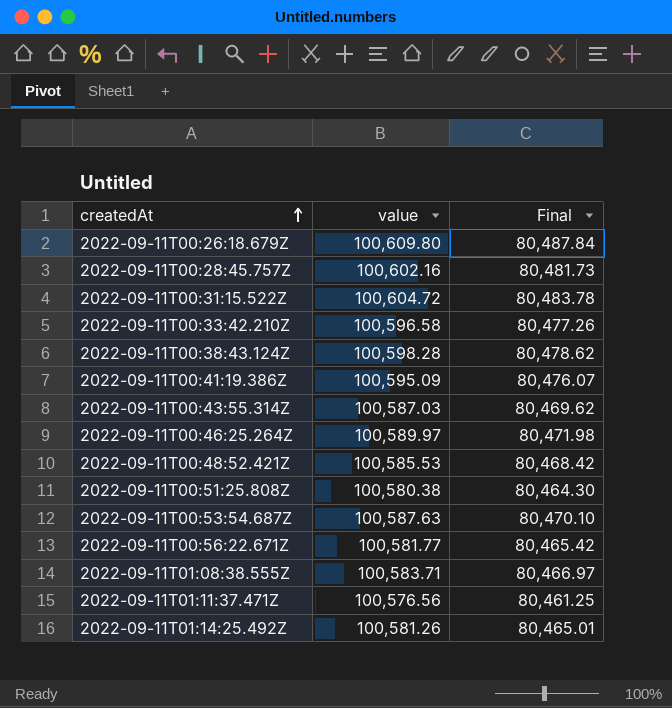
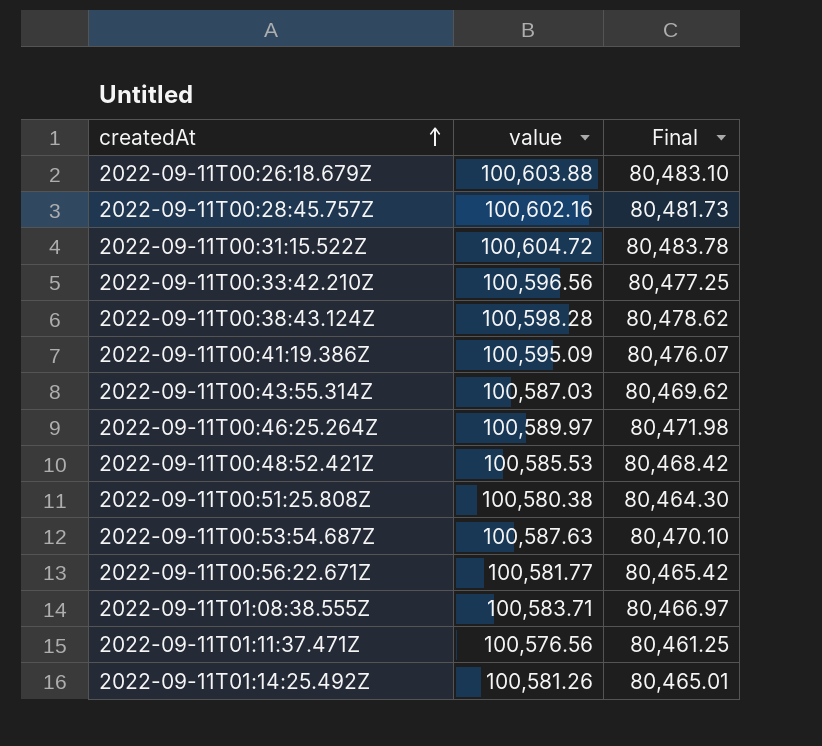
2022-09-11T00:26:18.679Z | value: 100,609.80 -> 100,603.88
2022-09-11T00:26:18.679Z | Final: 80,487.84 -> 80,483.10
2022-09-11T00:33:42.210Z | value: 100,596.58 -> 100,596.56
2022-09-11T00:33:42.210Z | Final: 80,477.26 -> 80,477.25

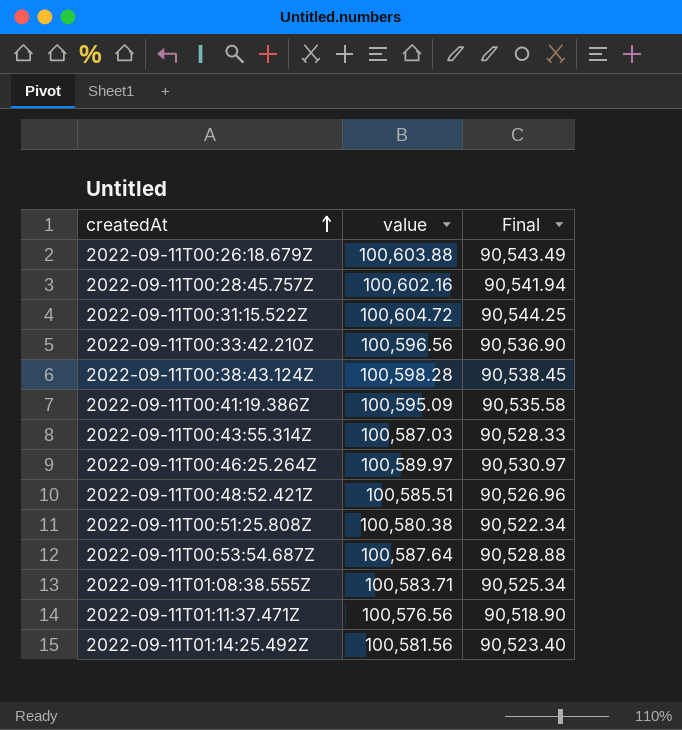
column Final | formula: [value] * 0.8 -> [value] * 0.9
row 2022-09-11T00:56:22.671Z: 100,581.77 | 80,465.42 -> none
2022-09-11T00:48:52.421Z | value: 100,585.53 -> 100,585.51
2022-09-11T00:53:54.687Z | value: 100,587.63 -> 100,587.64
2022-09-11T01:14:25.492Z | value: 100,581.26 -> 100,581.56

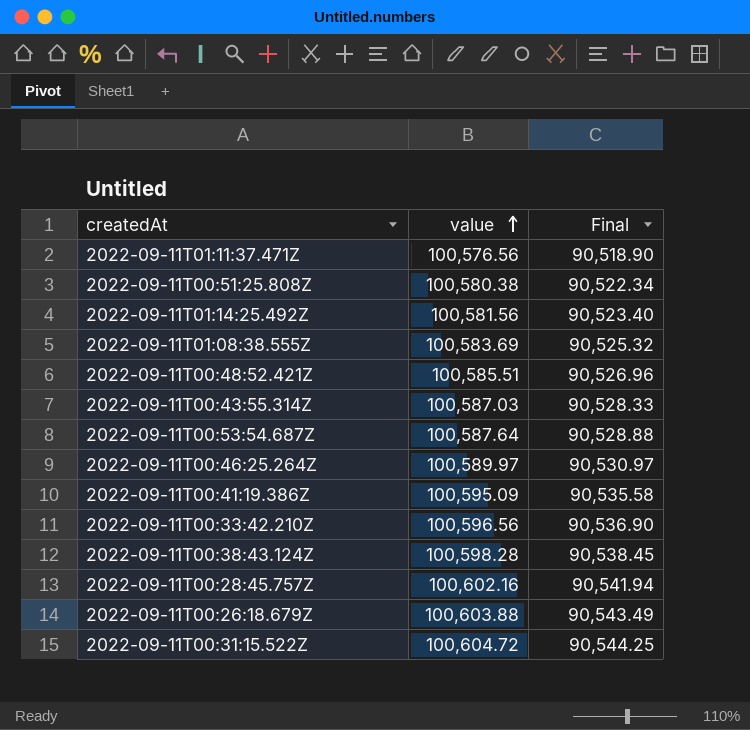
row order: createdAt ascending -> value ascending
2022-09-11T01:08:38.555Z | value: 100,583.71 -> 100,583.69
2022-09-11T01:08:38.555Z | Final: 90,525.34 -> 90,525.32

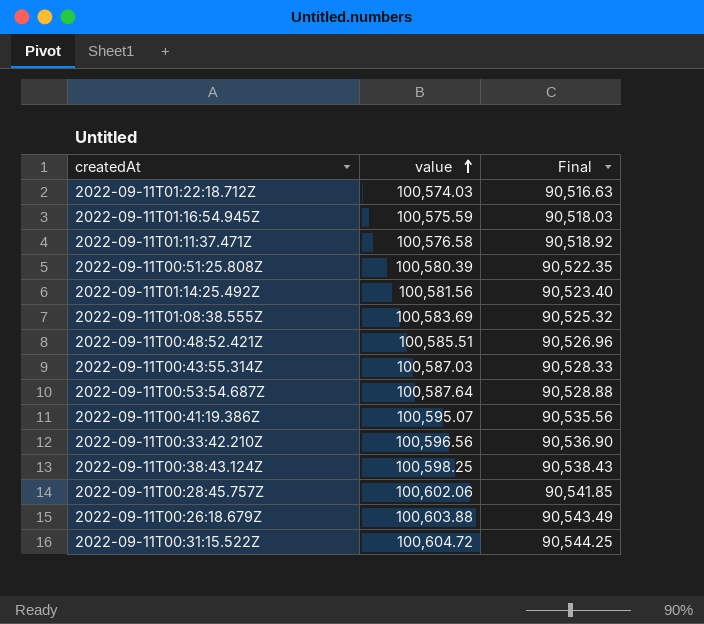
row 2022-09-11T00:46:25.264Z: 100,589.97 | 90,530.97 -> none
row 2022-09-11T01:22:18.712Z: none -> 100,574.03 | 90,516.63
row 2022-09-11T01:16:54.945Z: none -> 100,575.59 | 90,518.03
2022-09-11T01:11:37.471Z | value: 100,576.56 -> 100,576.58
2022-09-11T01:11:37.471Z | Final: 90,518.90 -> 90,518.92
2022-09-11T00:51:25.808Z | value: 100,580.38 -> 100,580.39
2022-09-11T00:51:25.808Z | Final: 90,522.34 -> 90,522.35
2022-09-11T00:41:19.386Z | value: 100,595.09 -> 100,595.07
2022-09-11T00:41:19.386Z | Final: 90,535.58 -> 90,535.56
2022-09-11T00:38:43.124Z | value: 100,598.28 -> 100,598.25
2022-09-11T00:38:43.124Z | Final: 90,538.45 -> 90,538.43
2022-09-11T00:28:45.757Z | value: 100,602.16 -> 100,602.06
2022-09-11T00:28:45.757Z | Final: 90,541.94 -> 90,541.85

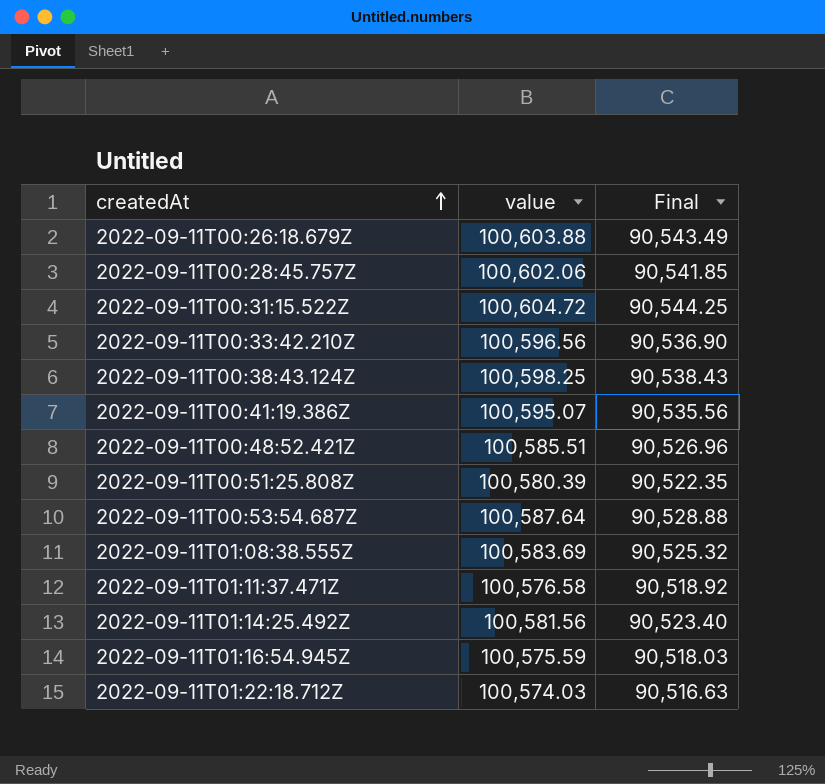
row order: value ascending -> createdAt ascending
row 2022-09-11T00:43:55.314Z: 100,587.03 | 90,528.33 -> none

